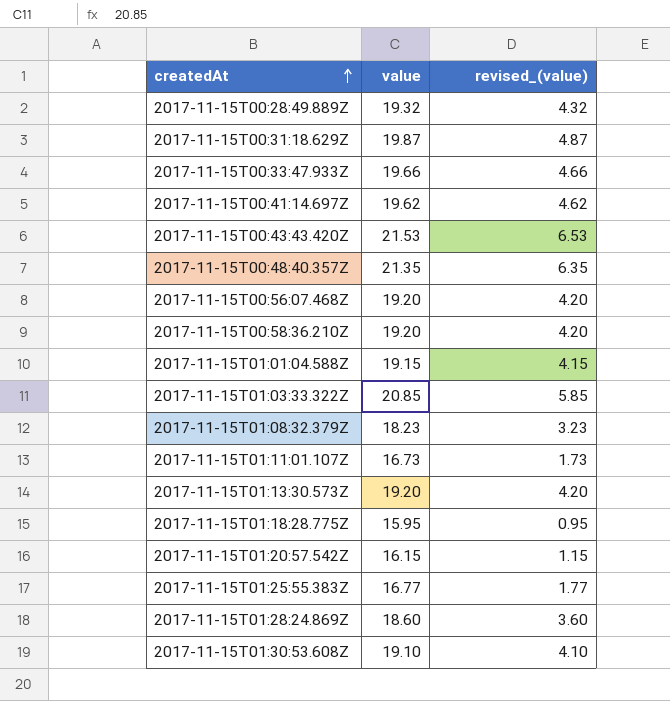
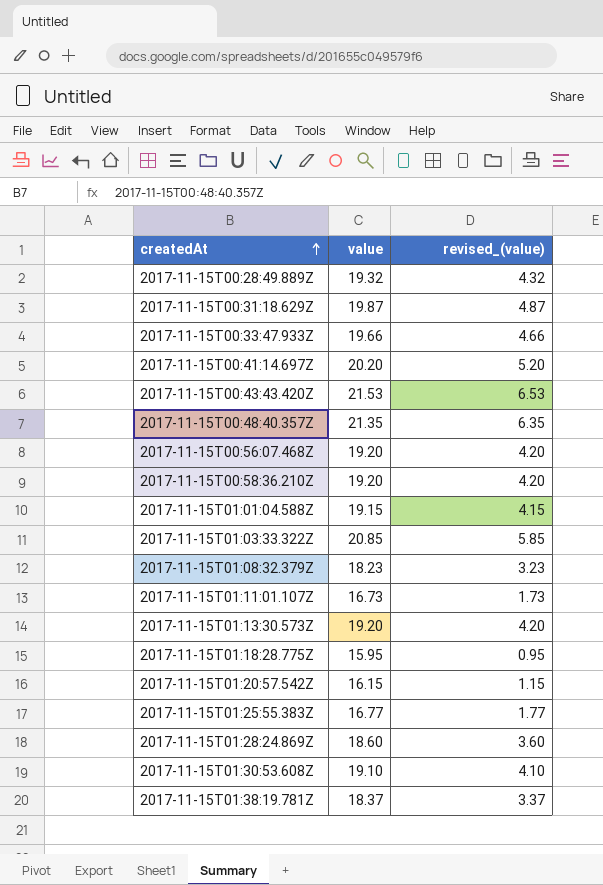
2017-11-15T00:41:14.697Z | value: 19.62 -> 20.20
2017-11-15T00:41:14.697Z | revised_(value): 4.62 -> 5.20
row 2017-11-15T01:38:19.781Z: none -> 18.37 | 3.37

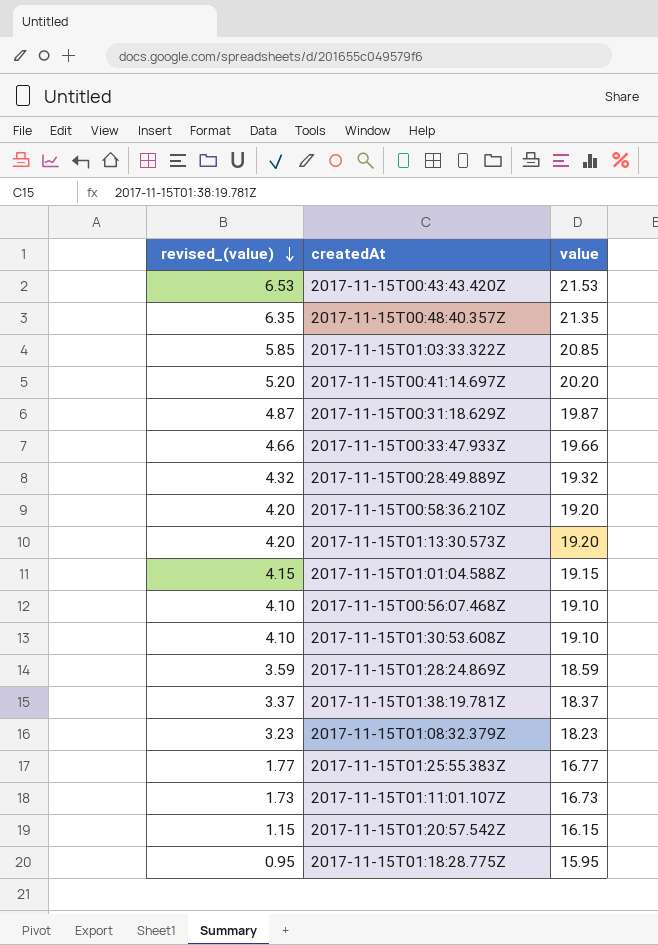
row order: createdAt ascending -> revised_(value) descending
column revised_(value) | position: 3 -> 1
2017-11-15T00:56:07.468Z | revised_(value): 4.20 -> 4.10
2017-11-15T00:56:07.468Z | value: 19.20 -> 19.10
2017-11-15T01:28:24.869Z | revised_(value): 3.60 -> 3.59
2017-11-15T01:28:24.869Z | value: 18.60 -> 18.59

